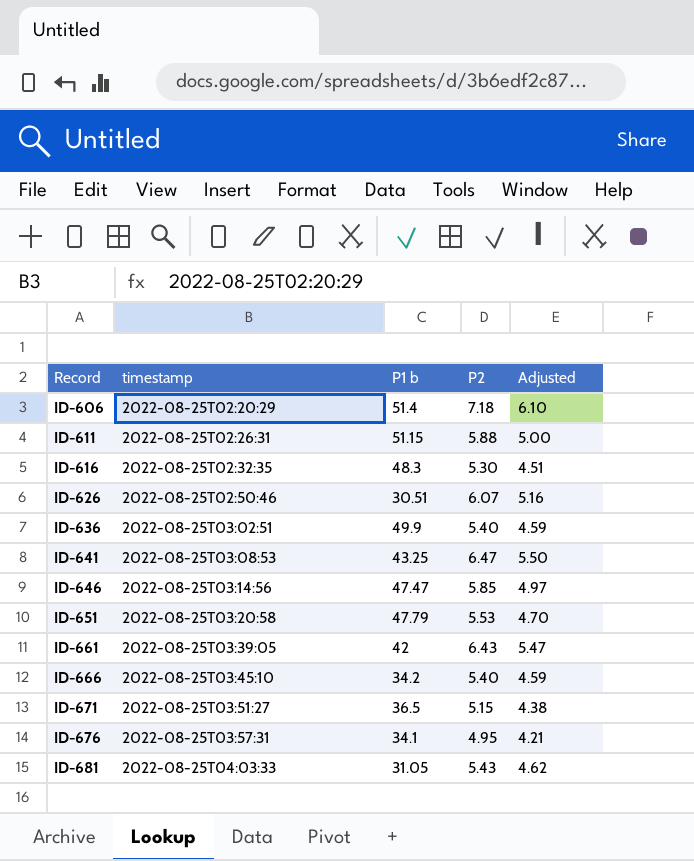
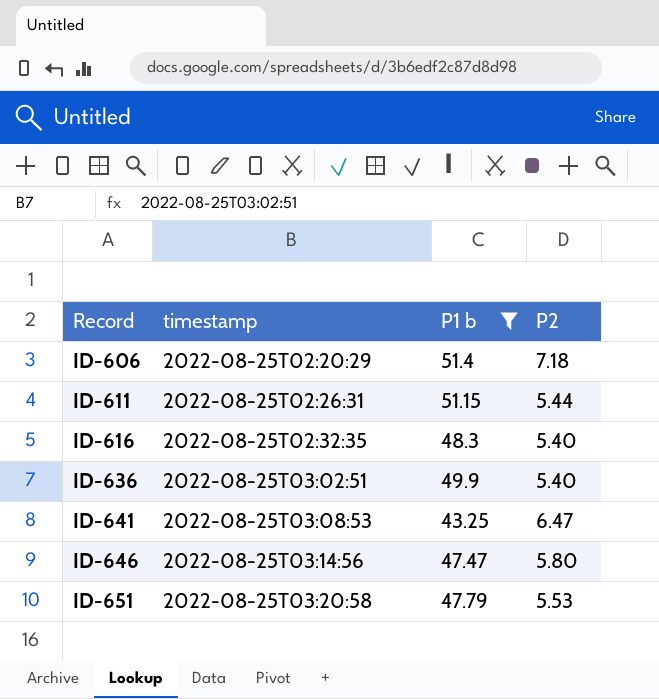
filter: none -> P1 b >= 43.25
column Adjusted | formula: [P2] * 0.85 -> none
ID-611 | P2: 5.88 -> 5.44
ID-616 | P2: 5.30 -> 5.40
ID-646 | P2: 5.85 -> 5.80

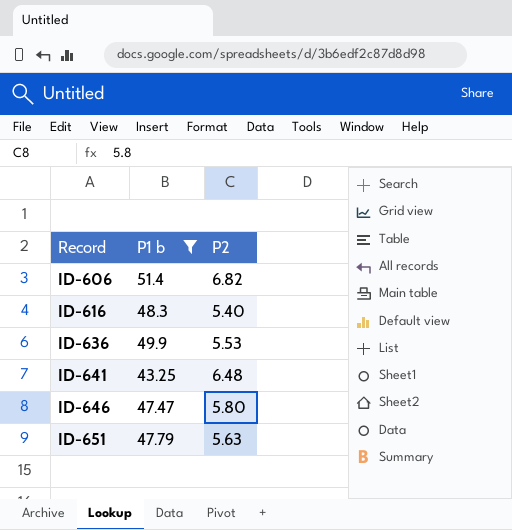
column timestamp | position: 2 -> none
row ID-611: 2022-08-25T02:26:31 | 51.15 | 5.44 -> none
ID-606 | P2: 7.18 -> 6.82
ID-636 | P2: 5.40 -> 5.53
ID-641 | P2: 6.47 -> 6.48
ID-651 | P2: 5.53 -> 5.63

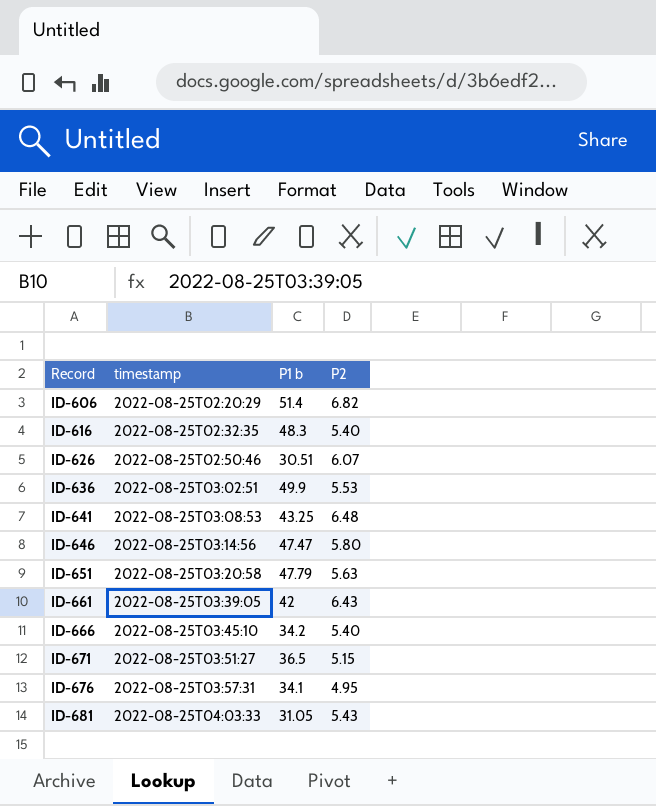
filter: P1 b >= 43.25 -> none
column timestamp | position: none -> 2

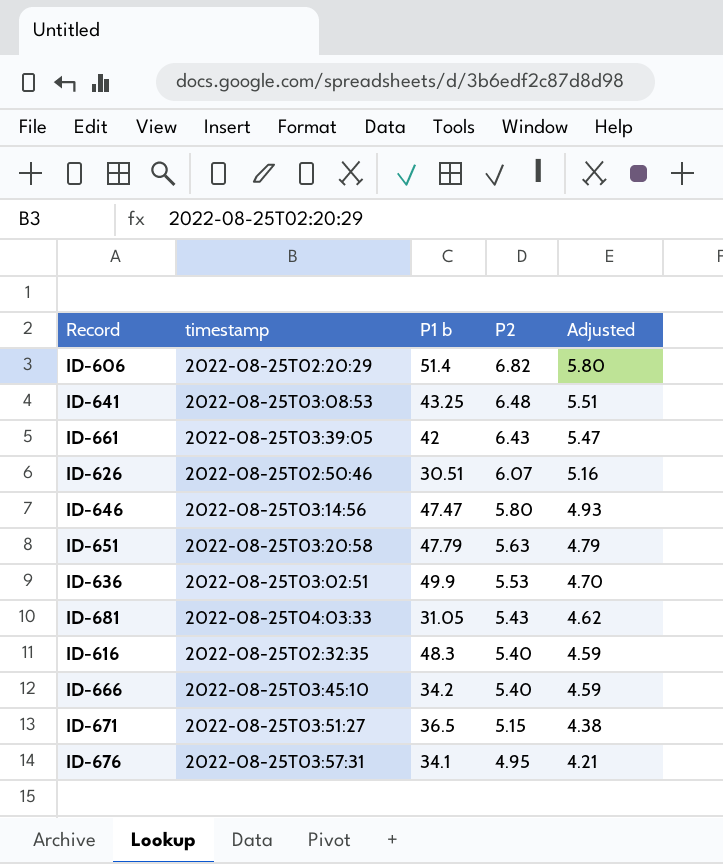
row order: Record ascending -> P2 descending
column Adjusted | formula: none -> [P2] * 0.85

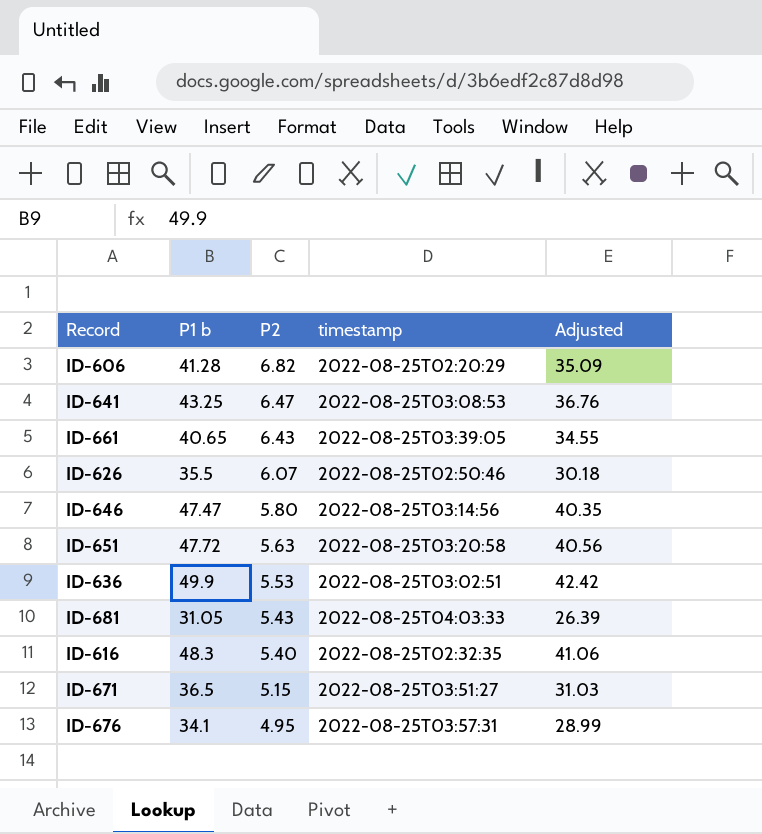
column timestamp | position: 2 -> 4
column Adjusted | formula: [P2] * 0.85 -> [P1 b] * 0.85
row ID-666: 2022-08-25T03:45:10 | 34.2 | 5.40 | 4.59 -> none
ID-606 | P1 b: 51.4 -> 41.28
ID-641 | P2: 6.48 -> 6.47
ID-661 | P1 b: 42 -> 40.65
ID-626 | P1 b: 30.51 -> 35.5
ID-651 | P1 b: 47.79 -> 47.72

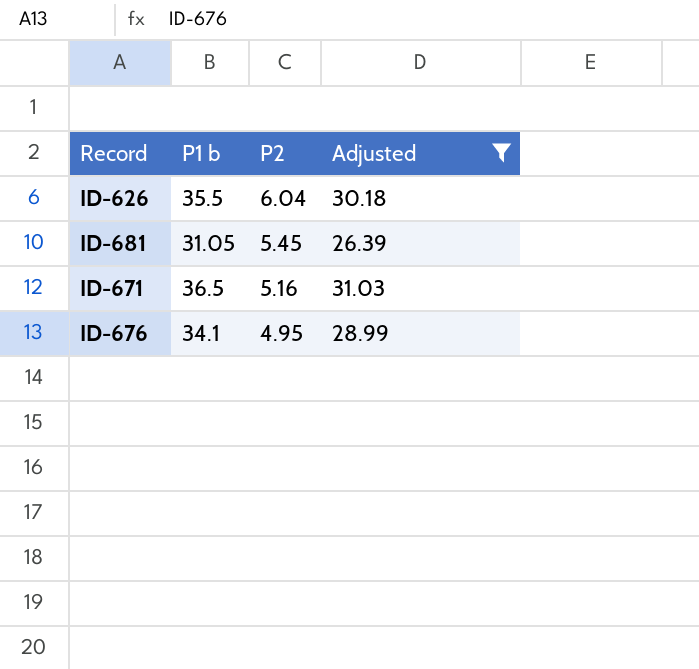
filter: none -> Adjusted <= 31.03
column timestamp | position: 4 -> none
ID-626 | P2: 6.07 -> 6.04
ID-681 | P2: 5.43 -> 5.45
ID-671 | P2: 5.15 -> 5.16

